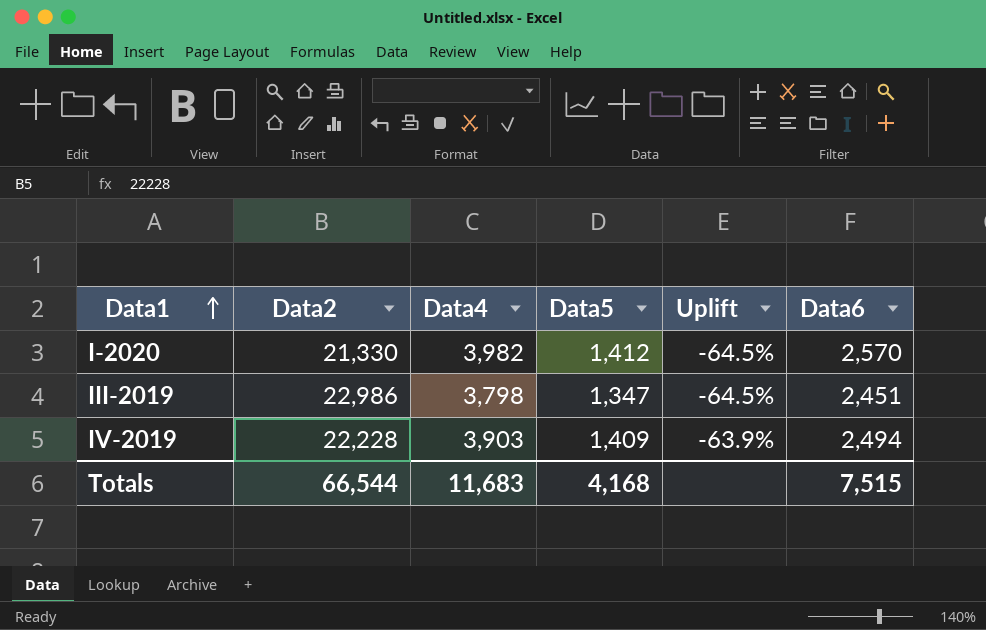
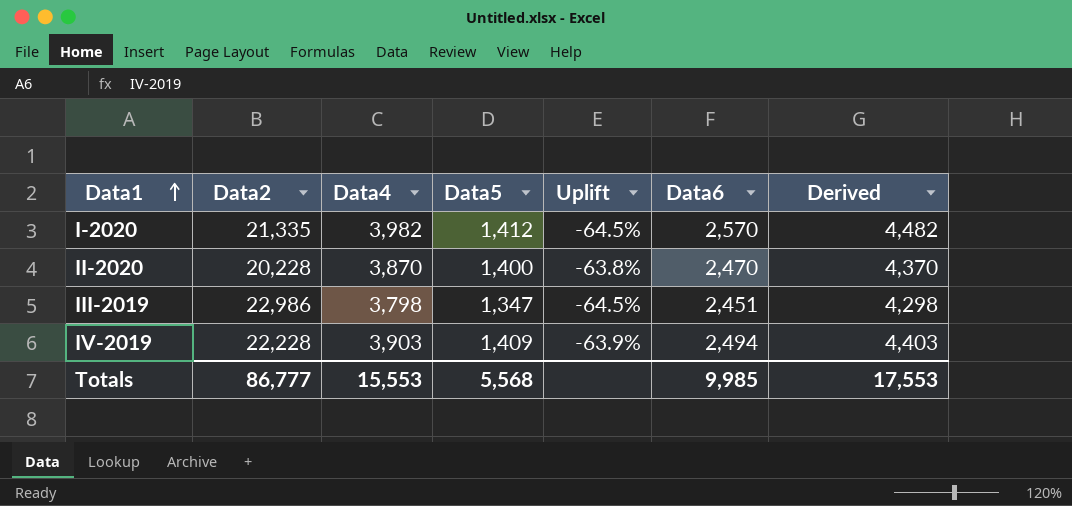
column Derived | formula: none -> [Data4] + 500
I-2020 | Data2: 21,330 -> 21,335
row II-2020: none -> 20,228 | 3,870 | 1,400 | -63.8% | 2,470 | 4,370
Totals | Data2: 66,544 -> 86,777
Totals | Data4: 11,683 -> 15,553
Totals | Data5: 4,168 -> 5,568
Totals | Data6: 7,515 -> 9,985

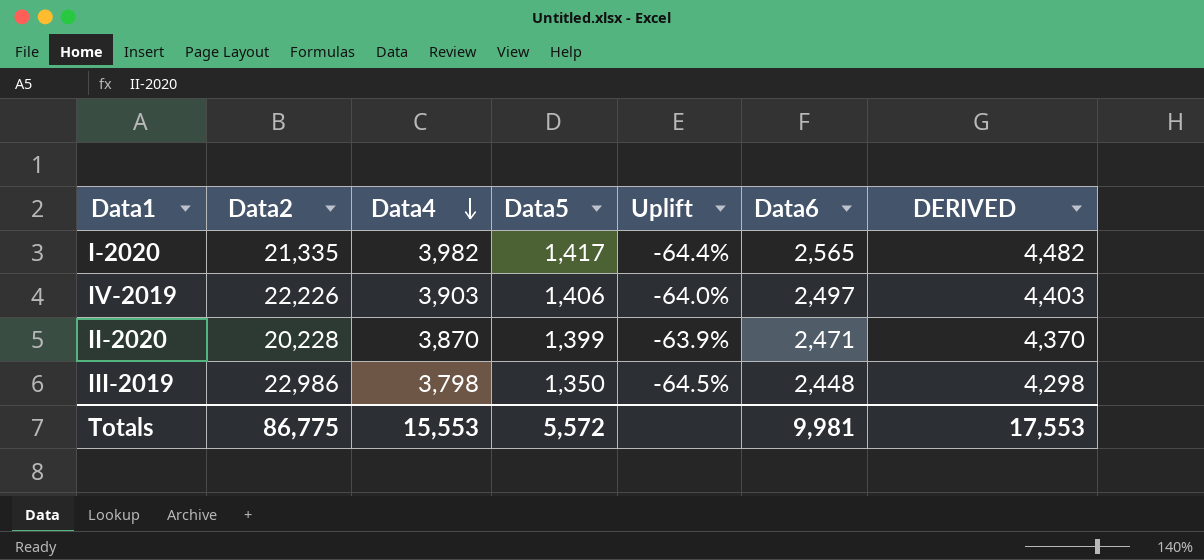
row order: Data1 ascending -> Data4 descending
column name: Derived -> DERIVED
I-2020 | Data5: 1,412 -> 1,417
I-2020 | Uplift: -64.5% -> -64.4%
I-2020 | Data6: 2,570 -> 2,565
IV-2019 | Data2: 22,228 -> 22,226
IV-2019 | Data5: 1,409 -> 1,406
IV-2019 | Uplift: -63.9% -> -64.0%
IV-2019 | Data6: 2,494 -> 2,497
II-2020 | Data5: 1,400 -> 1,399
II-2020 | Uplift: -63.8% -> -63.9%
II-2020 | Data6: 2,470 -> 2,471
III-2019 | Data5: 1,347 -> 1,350
III-2019 | Data6: 2,451 -> 2,448
Totals | Data2: 86,777 -> 86,775
Totals | Data5: 5,568 -> 5,572
Totals | Data6: 9,985 -> 9,981

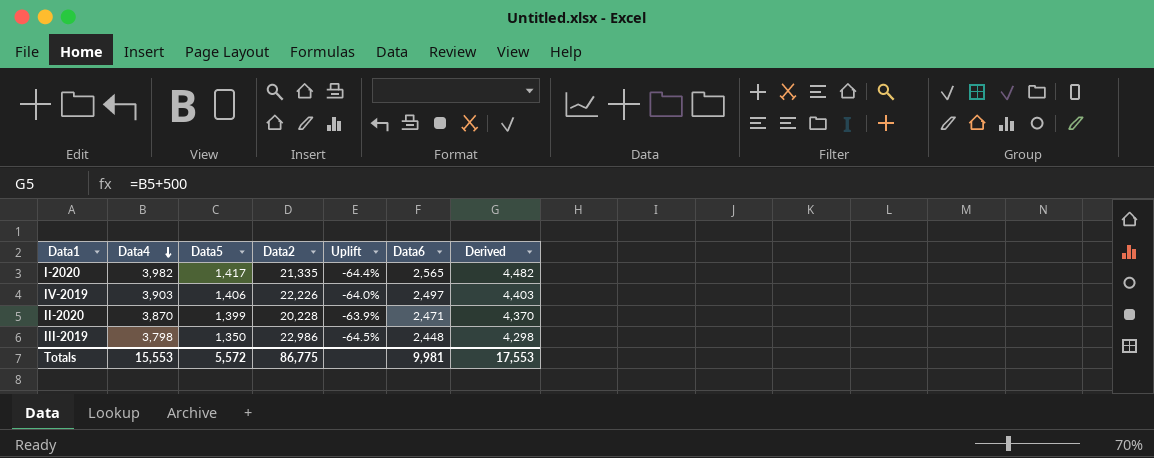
column Data2 | position: 2 -> 4
column name: DERIVED -> Derived

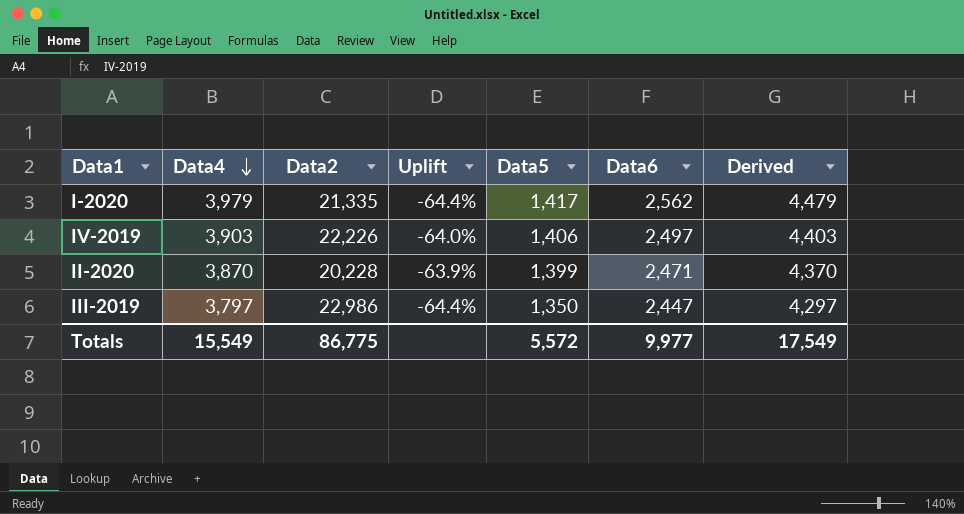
column Data5 | position: 3 -> 5
I-2020 | Data4: 3,982 -> 3,979
I-2020 | Data6: 2,565 -> 2,562
I-2020 | Derived: 4,482 -> 4,479
III-2019 | Data4: 3,798 -> 3,797
III-2019 | Uplift: -64.5% -> -64.4%
III-2019 | Data6: 2,448 -> 2,447
III-2019 | Derived: 4,298 -> 4,297
Totals | Data4: 15,553 -> 15,549
Totals | Data6: 9,981 -> 9,977
Totals | Derived: 17,553 -> 17,549

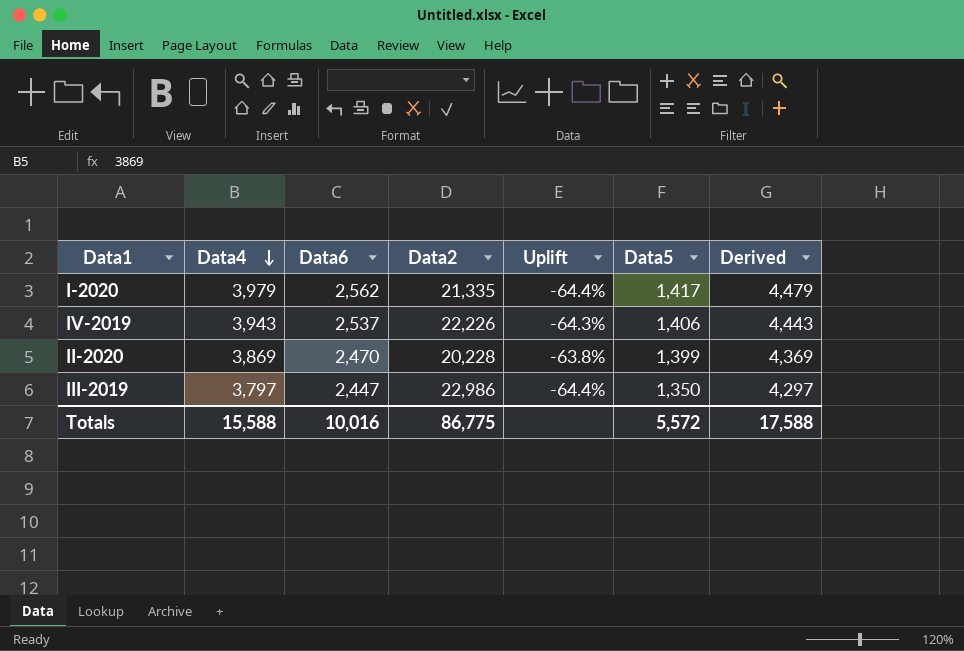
column Data6 | position: 6 -> 3
IV-2019 | Data4: 3,903 -> 3,943
IV-2019 | Data6: 2,497 -> 2,537
IV-2019 | Uplift: -64.0% -> -64.3%
IV-2019 | Derived: 4,403 -> 4,443
II-2020 | Data4: 3,870 -> 3,869
II-2020 | Data6: 2,471 -> 2,470
II-2020 | Uplift: -63.9% -> -63.8%
II-2020 | Derived: 4,370 -> 4,369
Totals | Data4: 15,549 -> 15,588
Totals | Data6: 9,977 -> 10,016
Totals | Derived: 17,549 -> 17,588

